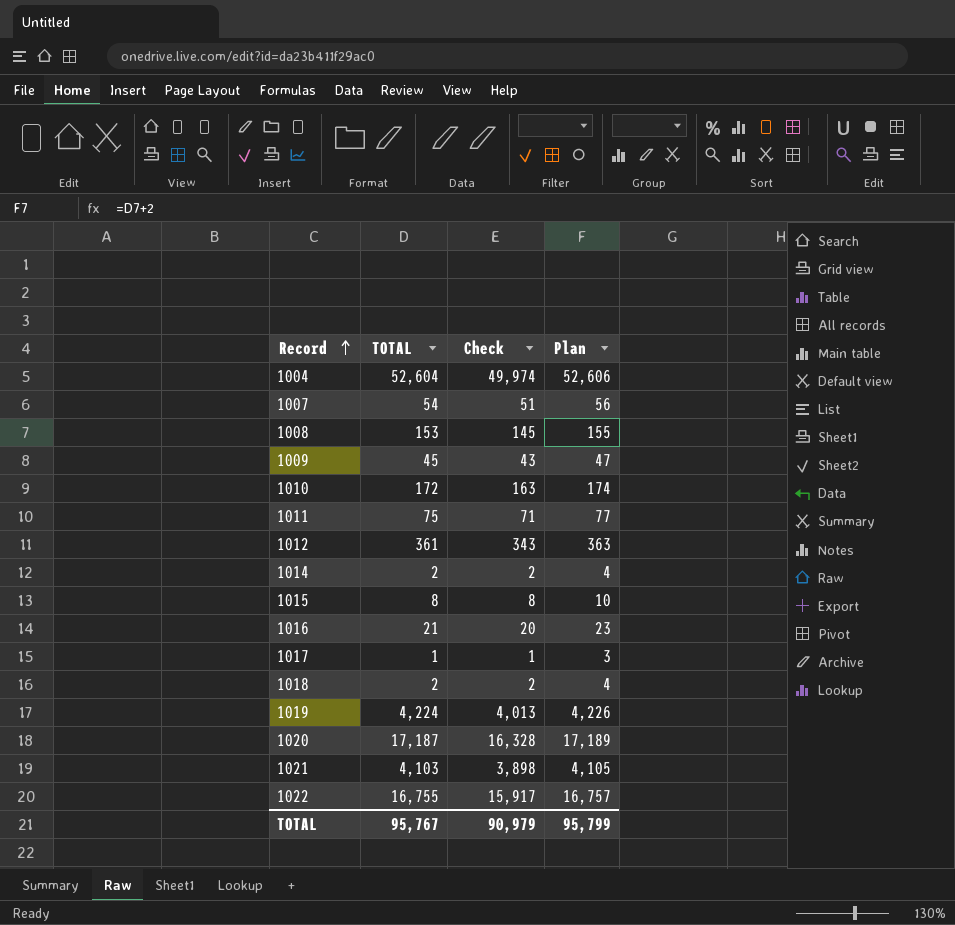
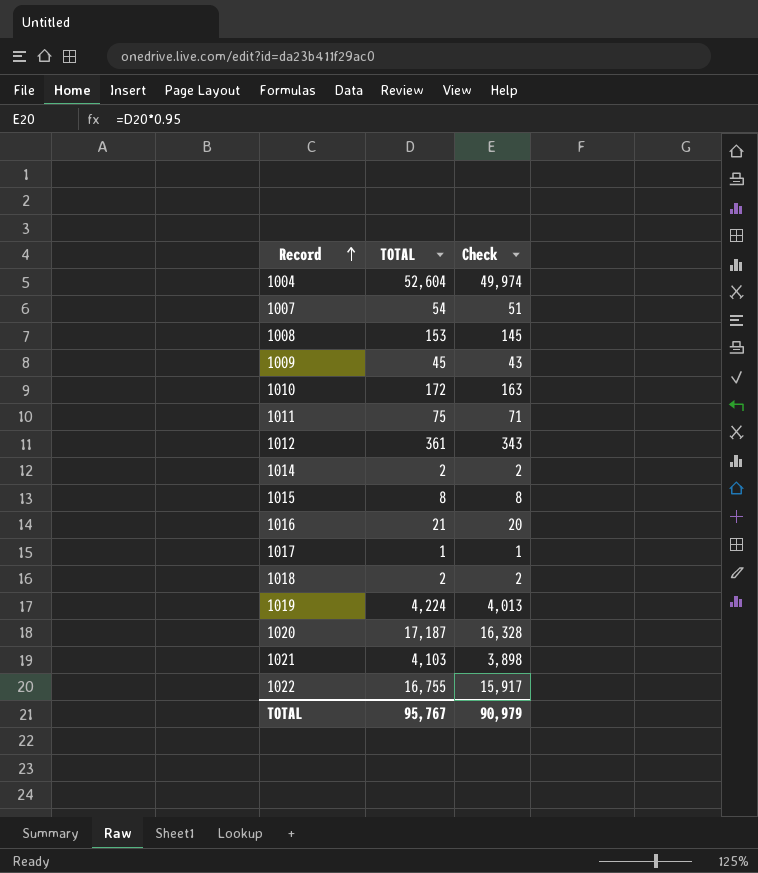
column Plan | formula: [TOTAL] + 2 -> none

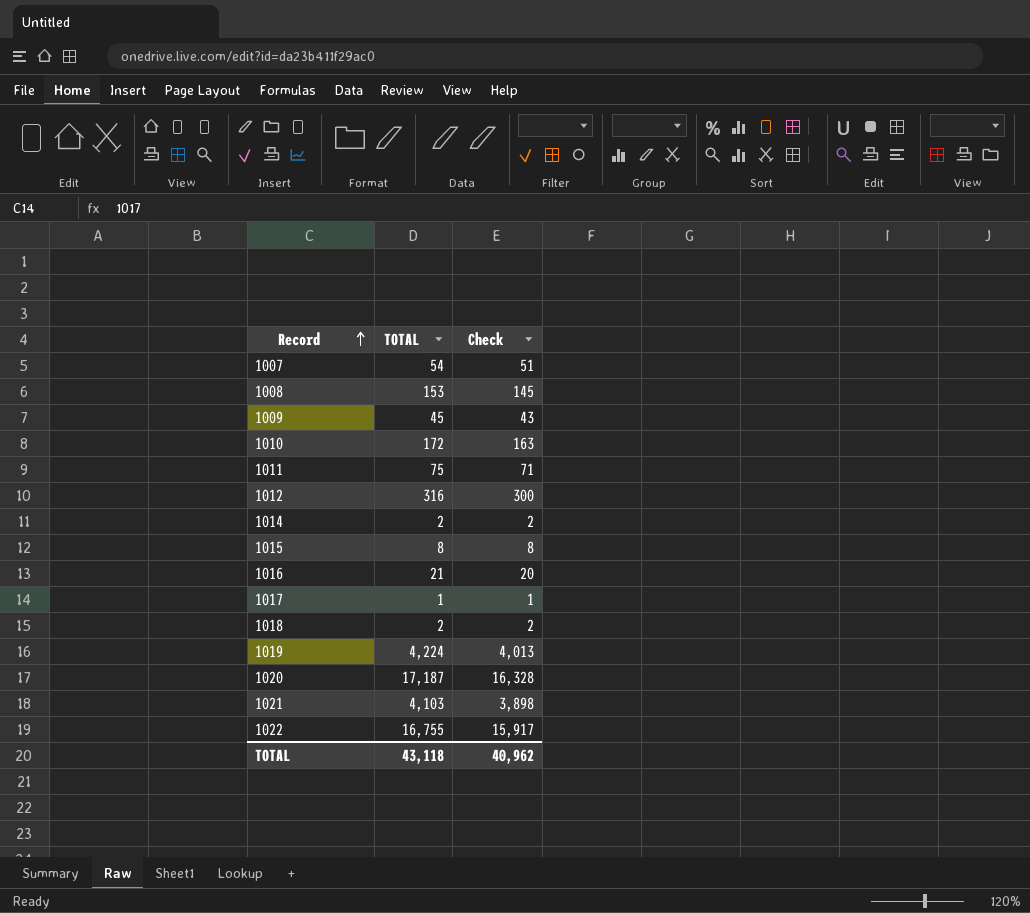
row 1004: 52,604 | 49,974 -> none
1012 | TOTAL: 361 -> 316
1012 | Check: 343 -> 300
TOTAL | TOTAL: 95,767 -> 43,118
TOTAL | Check: 90,979 -> 40,962

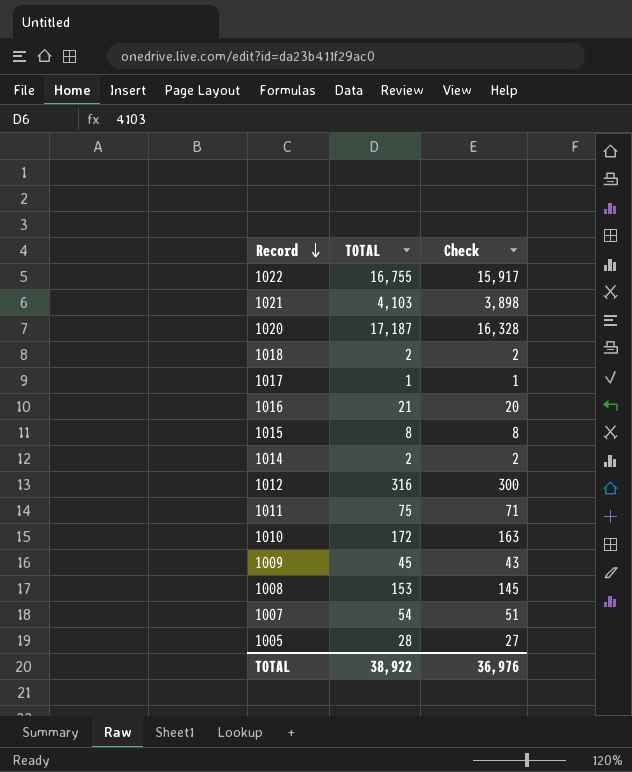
row order: Record ascending -> Record descending
row 1019: 4,224 | 4,013 -> none
row 1005: none -> 28 | 27
TOTAL | TOTAL: 43,118 -> 38,922
TOTAL | Check: 40,962 -> 36,976

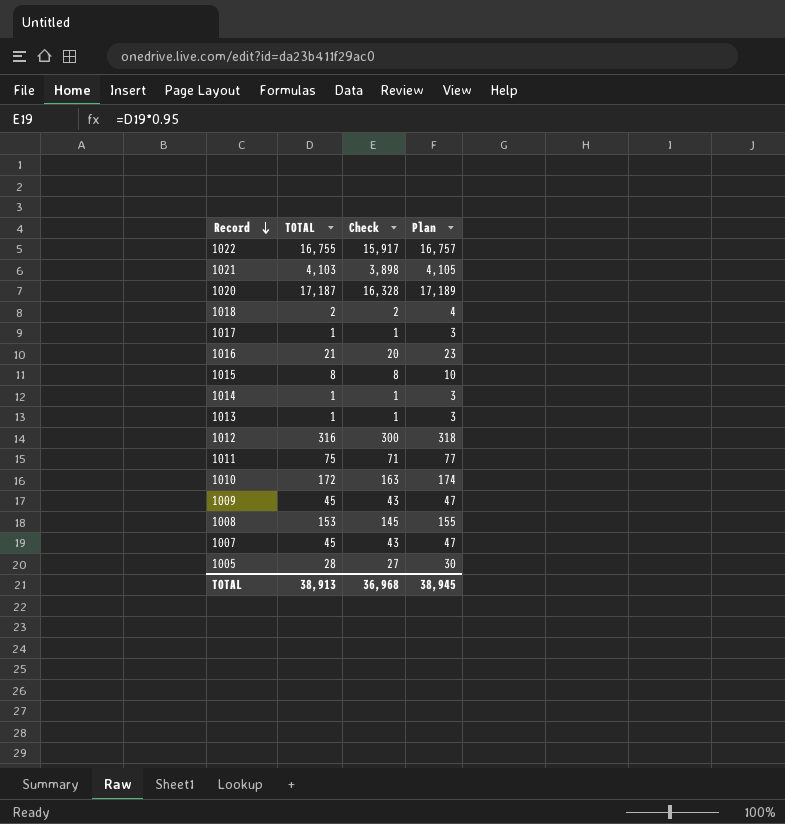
column Plan | formula: none -> [TOTAL] + 2
1014 | TOTAL: 2 -> 1
1014 | Check: 2 -> 1
row 1013: none -> 1 | 1 | 3
1007 | TOTAL: 54 -> 45
1007 | Check: 51 -> 43
TOTAL | TOTAL: 38,922 -> 38,913
TOTAL | Check: 36,976 -> 36,968

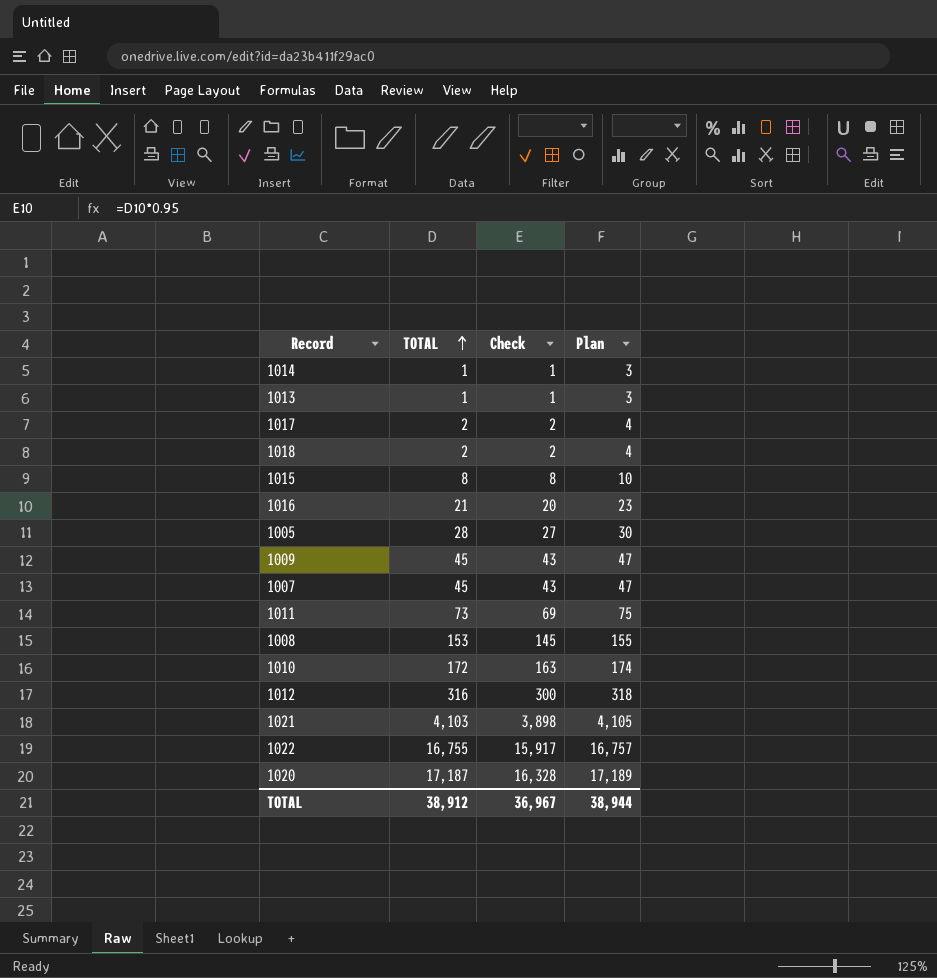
row order: Record descending -> TOTAL ascending
1017 | TOTAL: 1 -> 2
1017 | Check: 1 -> 2
1017 | Plan: 3 -> 4
1011 | TOTAL: 75 -> 73
1011 | Check: 71 -> 69
1011 | Plan: 77 -> 75
TOTAL | TOTAL: 38,913 -> 38,912
TOTAL | Check: 36,968 -> 36,967
TOTAL | Plan: 38,945 -> 38,944

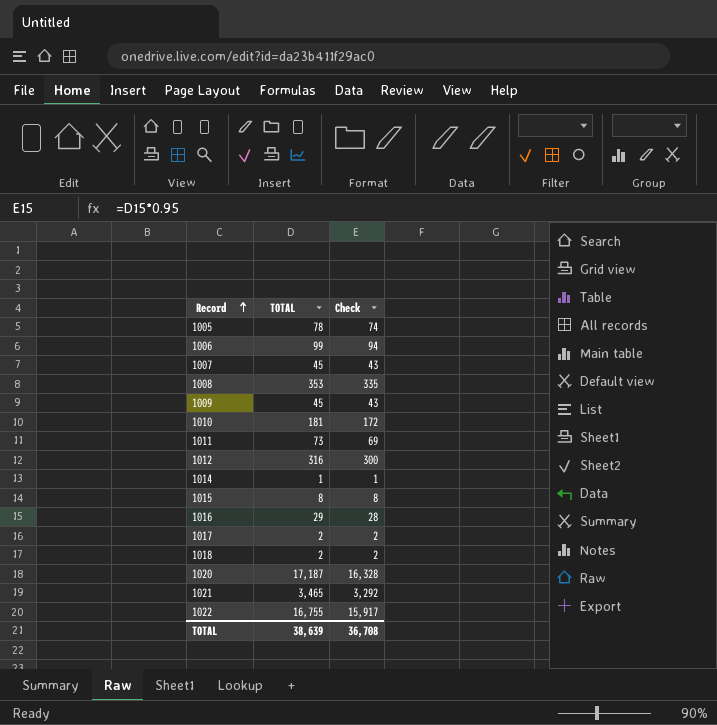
row order: TOTAL ascending -> Record ascending
column Plan | formula: [TOTAL] + 2 -> none
row 1013: 1 | 1 | 3 -> none
1005 | TOTAL: 28 -> 78
1005 | Check: 27 -> 74
row 1006: none -> 99 | 94
1008 | TOTAL: 153 -> 353
1008 | Check: 145 -> 335
1010 | TOTAL: 172 -> 181
1010 | Check: 163 -> 172
1016 | TOTAL: 21 -> 29
1016 | Check: 20 -> 28
1021 | TOTAL: 4,103 -> 3,465
1021 | Check: 3,898 -> 3,292
TOTAL | TOTAL: 38,912 -> 38,639
TOTAL | Check: 36,967 -> 36,708

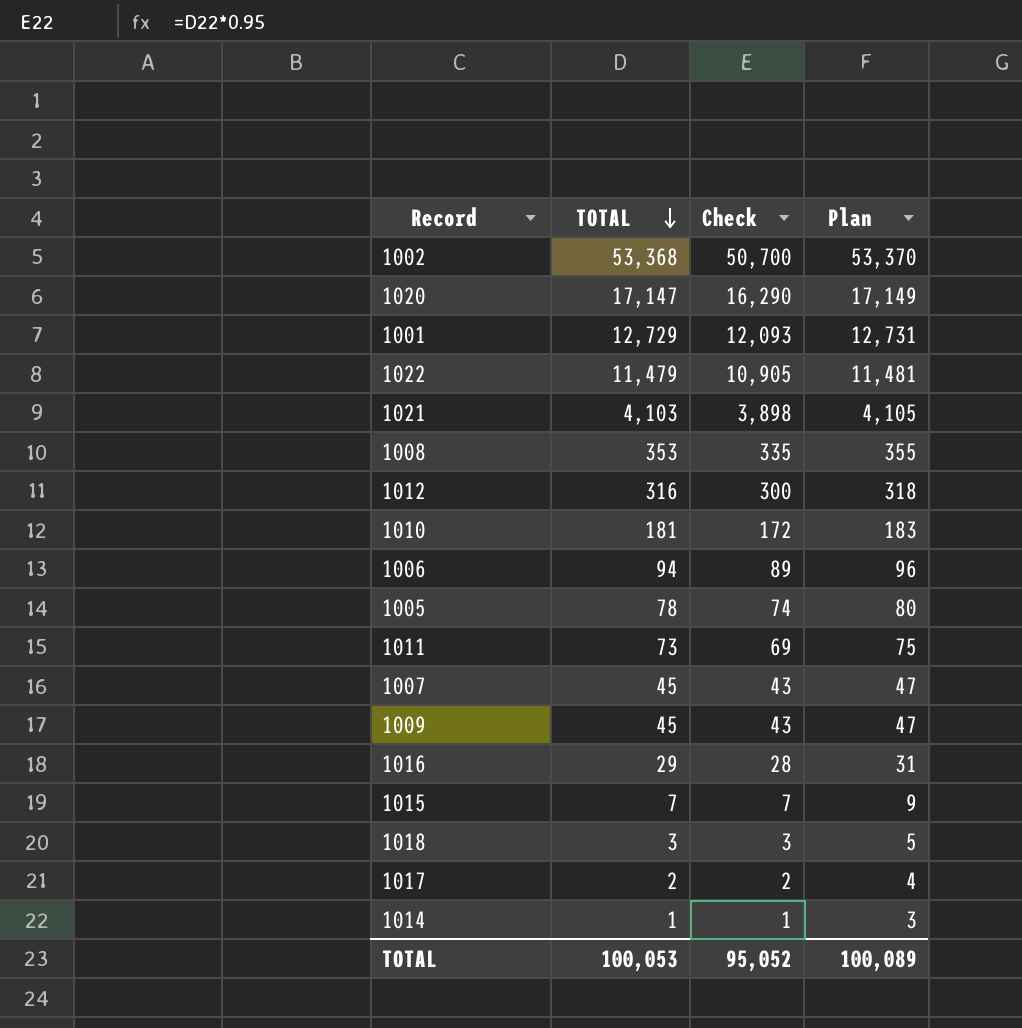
row order: Record ascending -> TOTAL descending
column Plan | formula: none -> [TOTAL] + 2
row 1002: none -> 53,368 | 50,700 | 53,370
1020 | TOTAL: 17,187 -> 17,147
1020 | Check: 16,328 -> 16,290
row 1001: none -> 12,729 | 12,093 | 12,731
1022 | TOTAL: 16,755 -> 11,479
1022 | Check: 15,917 -> 10,905
1021 | TOTAL: 3,465 -> 4,103
1021 | Check: 3,292 -> 3,898
1006 | TOTAL: 99 -> 94
1006 | Check: 94 -> 89
1015 | TOTAL: 8 -> 7
1015 | Check: 8 -> 7
1018 | TOTAL: 2 -> 3
1018 | Check: 2 -> 3
TOTAL | TOTAL: 38,639 -> 100,053
TOTAL | Check: 36,708 -> 95,052

